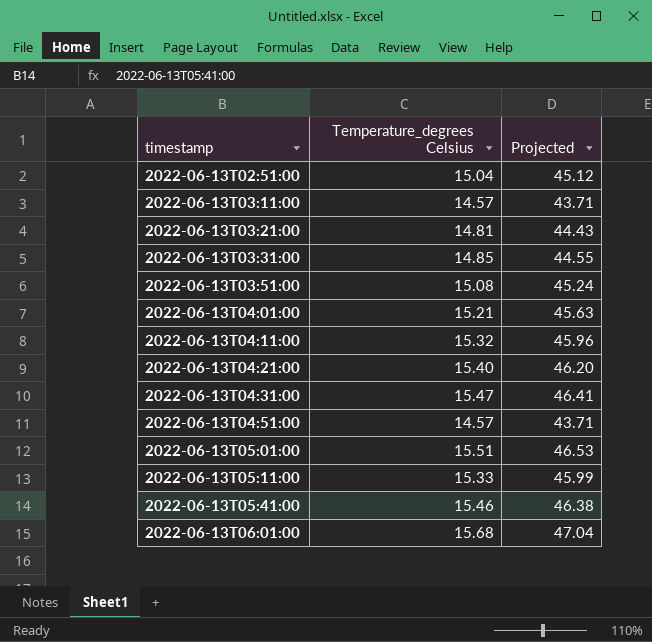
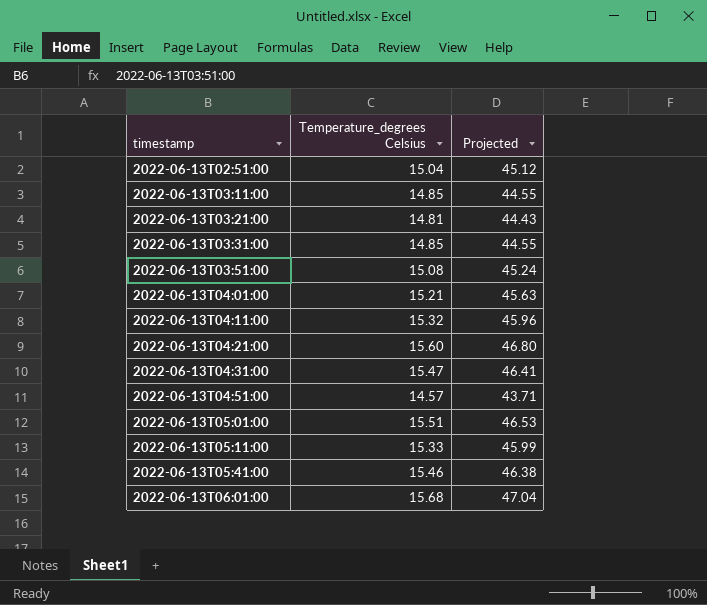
2022-06-13T03:11:00 | Temperature_degrees Celsius: 14.57 -> 14.85
2022-06-13T03:11:00 | Projected: 43.71 -> 44.55
2022-06-13T04:21:00 | Temperature_degrees Celsius: 15.40 -> 15.60
2022-06-13T04:21:00 | Projected: 46.20 -> 46.80

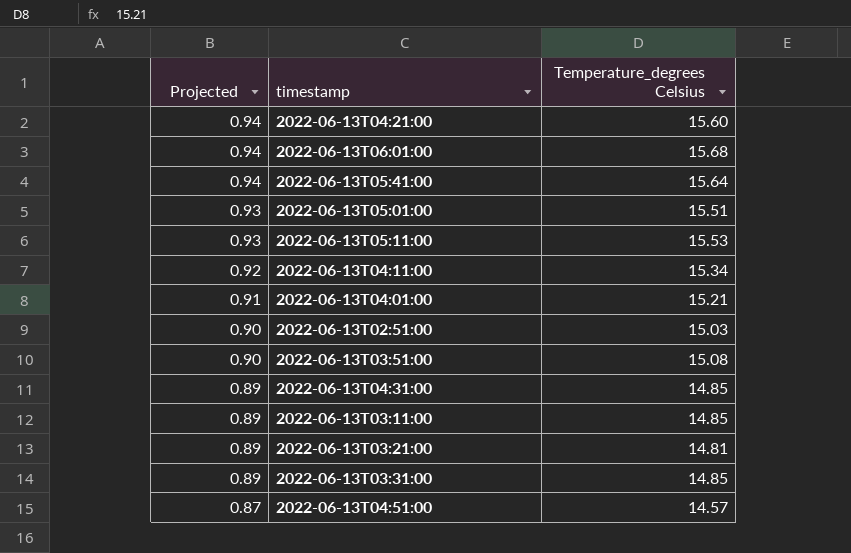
row order: timestamp ascending -> Projected descending
column Projected | formula: [Temperature_degrees Celsius] * 3 -> [Temperature_degrees Celsius] * 0.06
column Projected | position: 3 -> 1
2022-06-13T05:41:00 | Temperature_degrees Celsius: 15.46 -> 15.64
2022-06-13T05:11:00 | Temperature_degrees Celsius: 15.33 -> 15.53
2022-06-13T04:11:00 | Temperature_degrees Celsius: 15.32 -> 15.34
2022-06-13T02:51:00 | Temperature_degrees Celsius: 15.04 -> 15.03
2022-06-13T04:31:00 | Temperature_degrees Celsius: 15.47 -> 14.85

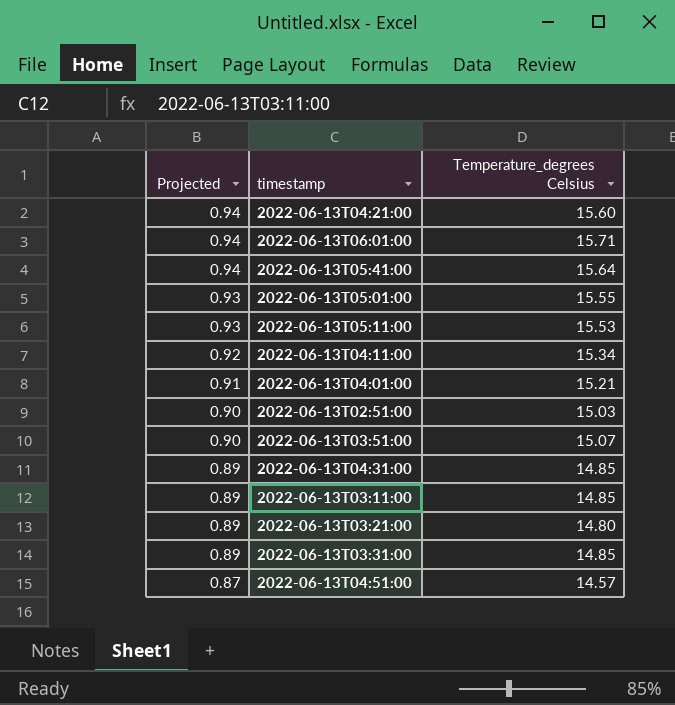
2022-06-13T06:01:00 | Temperature_degrees Celsius: 15.68 -> 15.71
2022-06-13T05:01:00 | Temperature_degrees Celsius: 15.51 -> 15.55
2022-06-13T03:51:00 | Temperature_degrees Celsius: 15.08 -> 15.07
2022-06-13T03:21:00 | Temperature_degrees Celsius: 14.81 -> 14.80

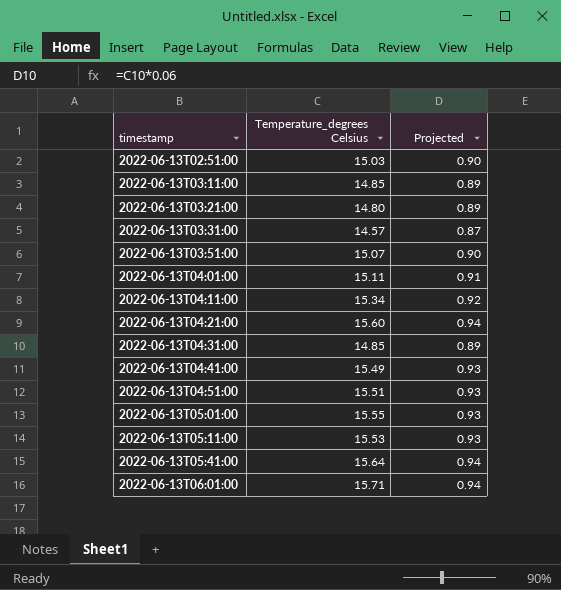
row order: Projected descending -> timestamp ascending
column Projected | position: 1 -> 3
2022-06-13T03:31:00 | Temperature_degrees Celsius: 14.85 -> 14.57
2022-06-13T03:31:00 | Projected: 0.89 -> 0.87
2022-06-13T04:01:00 | Temperature_degrees Celsius: 15.21 -> 15.11
row 2022-06-13T04:41:00: none -> 15.49 | 0.93
2022-06-13T04:51:00 | Temperature_degrees Celsius: 14.57 -> 15.51
2022-06-13T04:51:00 | Projected: 0.87 -> 0.93

